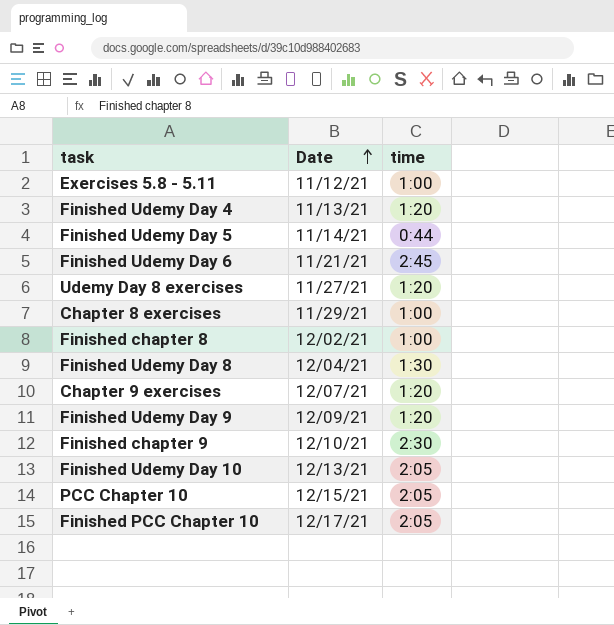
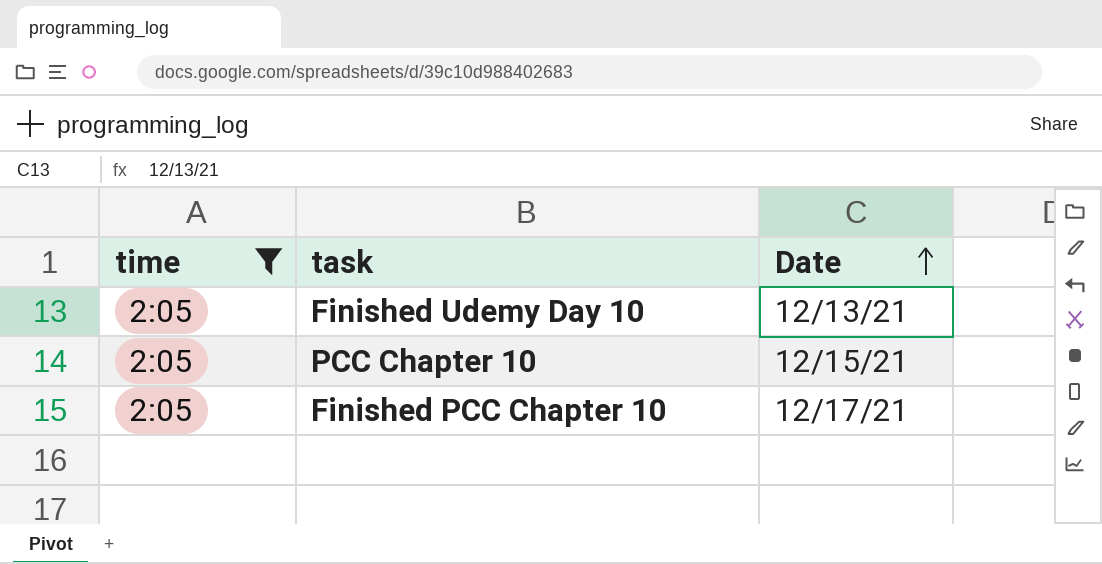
filter: none -> time = 2:05
column time | position: 3 -> 1

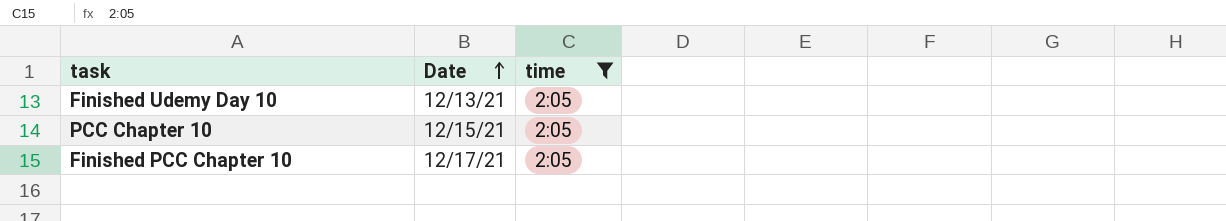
column time | position: 1 -> 3

